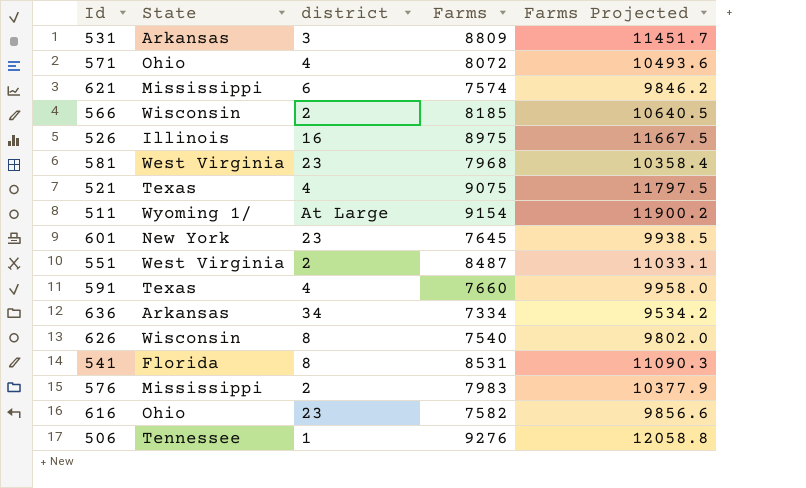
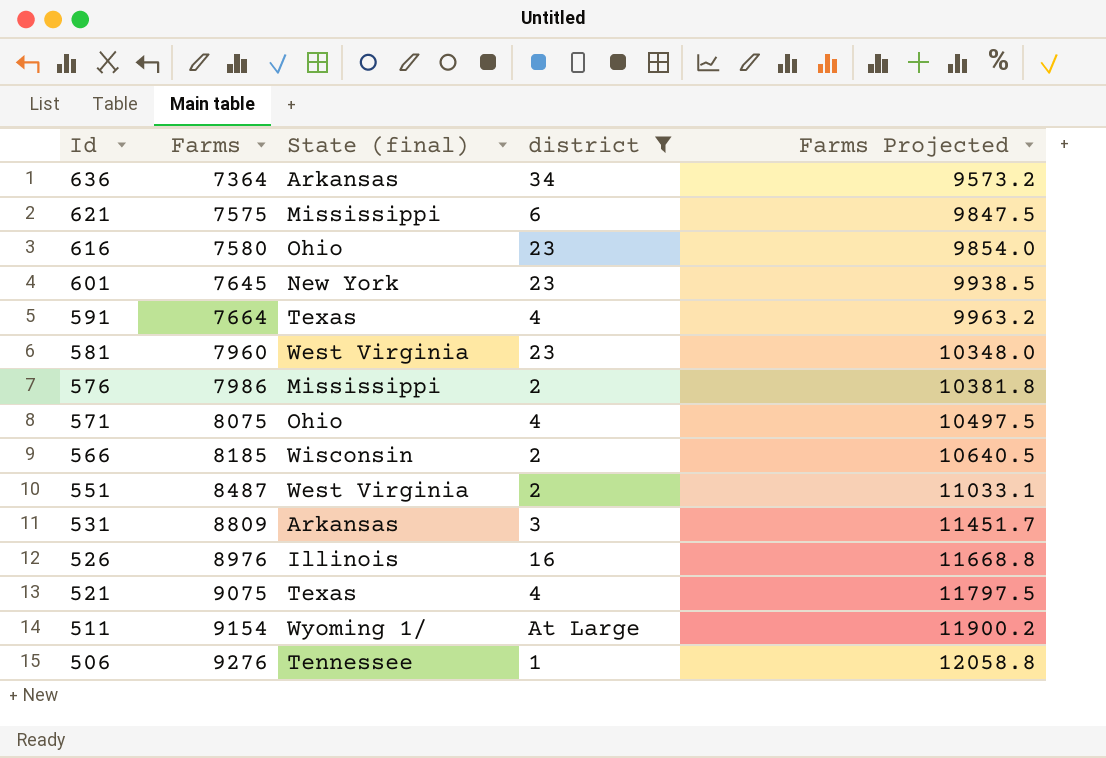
filter: none -> district != 8
row order: none -> Id descending
column Farms | position: 4 -> 2
column name: State -> State (final)
636 | Farms: 7334 -> 7364
636 | Farms Projected: 9534.2 -> 9573.2
621 | Farms: 7574 -> 7575
621 | Farms Projected: 9846.2 -> 9847.5
616 | Farms: 7582 -> 7580
616 | Farms Projected: 9856.6 -> 9854.0
591 | Farms: 7660 -> 7664
591 | Farms Projected: 9958.0 -> 9963.2
581 | Farms: 7968 -> 7960
581 | Farms Projected: 10358.4 -> 10348.0
576 | Farms: 7983 -> 7986
576 | Farms Projected: 10377.9 -> 10381.8
571 | Farms: 8072 -> 8075
571 | Farms Projected: 10493.6 -> 10497.5
526 | Farms: 8975 -> 8976
526 | Farms Projected: 11667.5 -> 11668.8

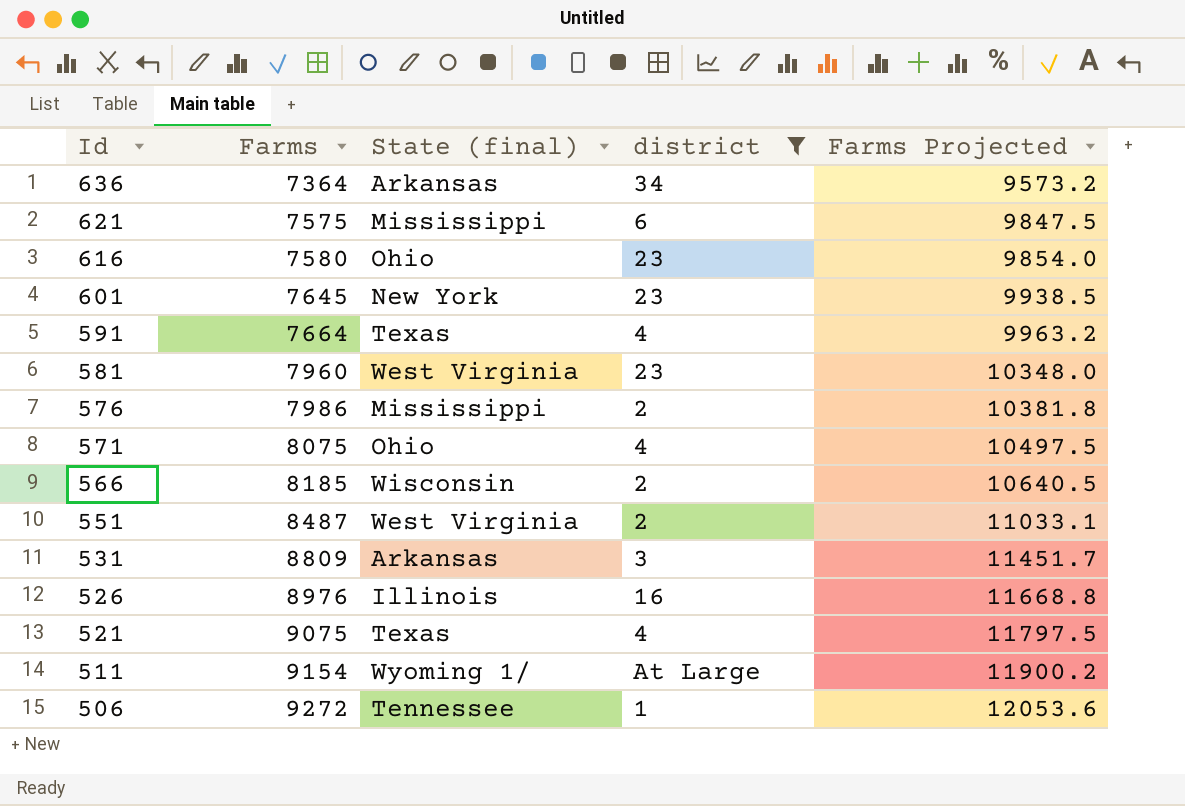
506 | Farms: 9276 -> 9272
506 | Farms Projected: 12058.8 -> 12053.6

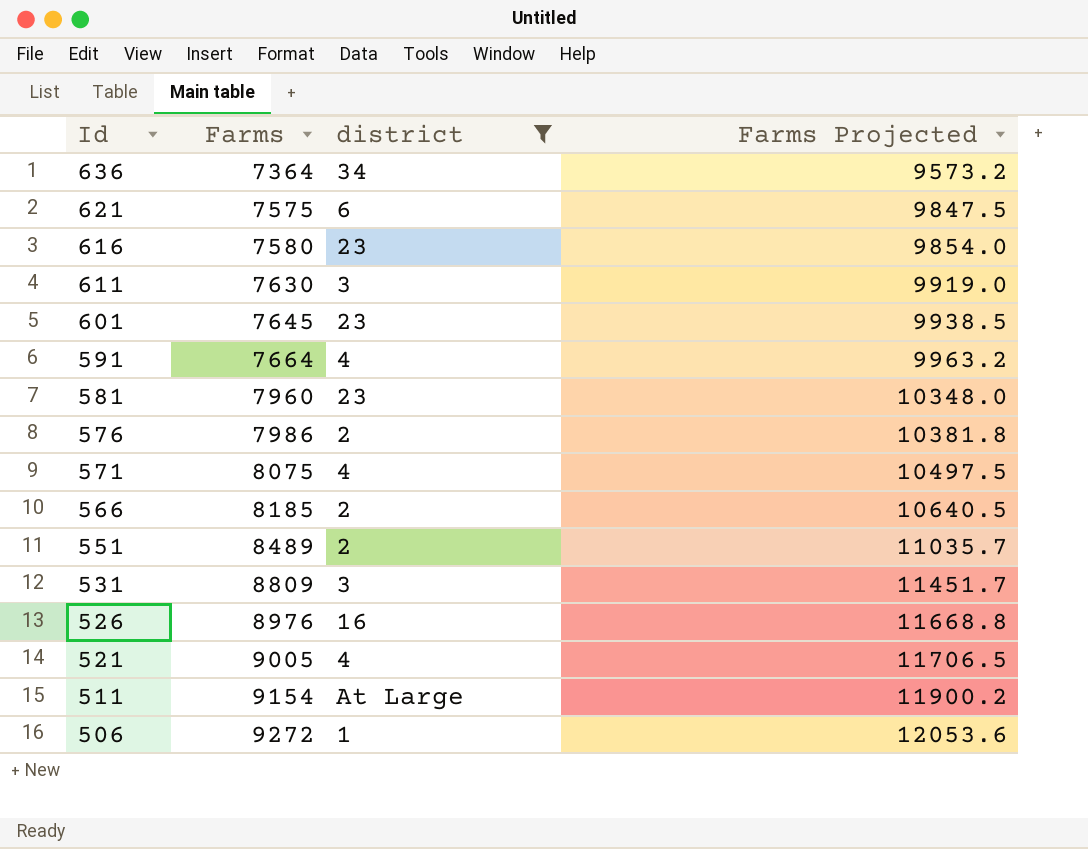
column State (final) | position: 3 -> none
row 611: none -> 7630 | 3 | 9919.0
551 | Farms: 8487 -> 8489
551 | Farms Projected: 11033.1 -> 11035.7
521 | Farms: 9075 -> 9005
521 | Farms Projected: 11797.5 -> 11706.5

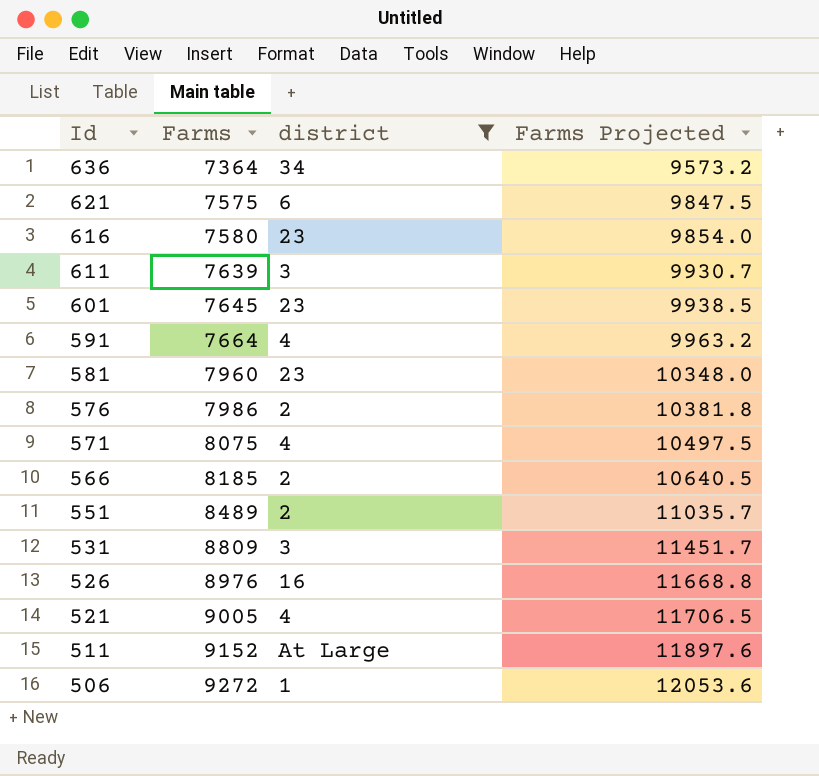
611 | Farms: 7630 -> 7639
611 | Farms Projected: 9919.0 -> 9930.7
511 | Farms: 9154 -> 9152
511 | Farms Projected: 11900.2 -> 11897.6

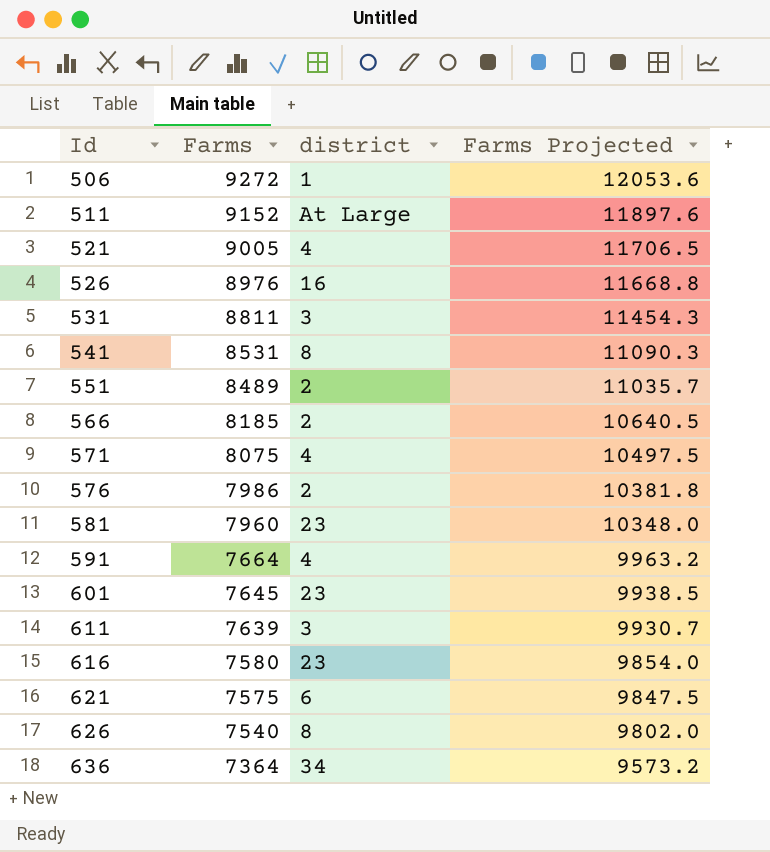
filter: district != 8 -> none
row order: Id descending -> Id ascending
531 | Farms: 8809 -> 8811
531 | Farms Projected: 11451.7 -> 11454.3

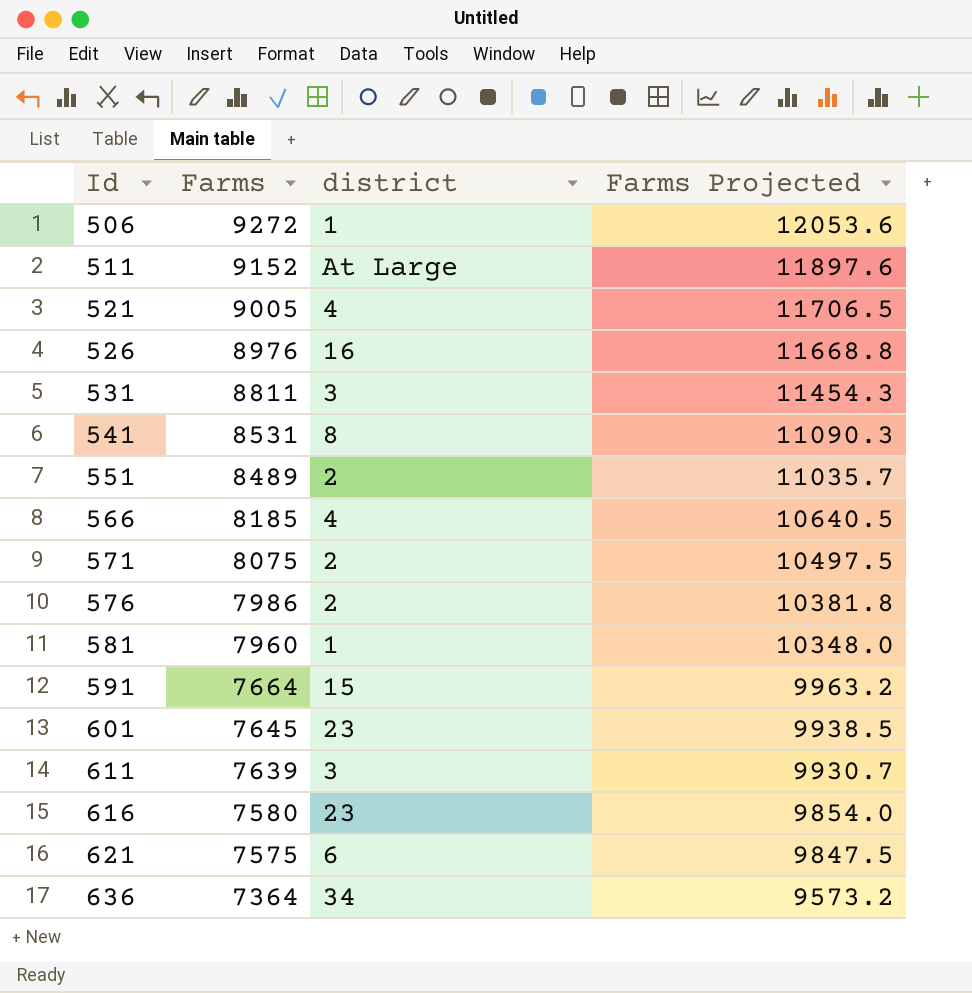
row 626: 7540 | 8 | 9802.0 -> none
566 | district: 2 -> 4
571 | district: 4 -> 2
581 | district: 23 -> 1
591 | district: 4 -> 15

